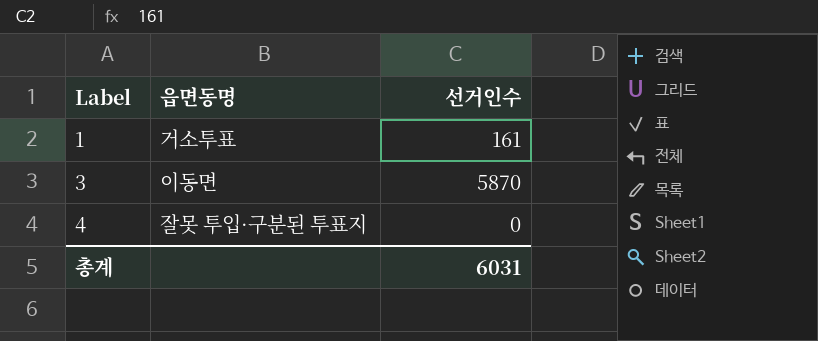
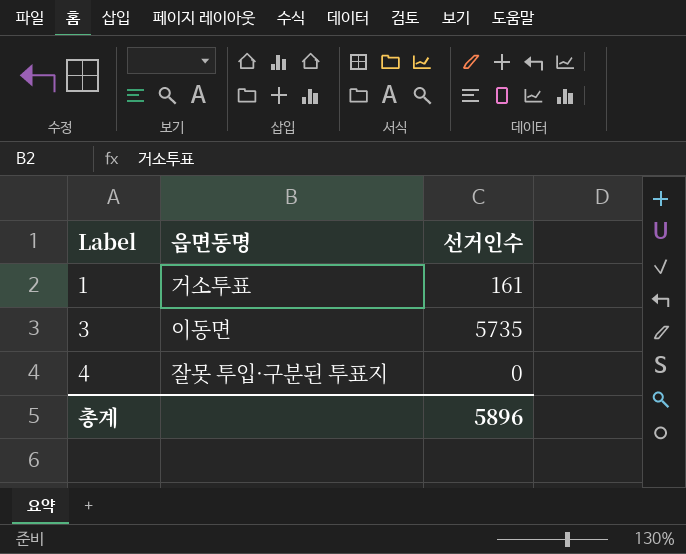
3 | 선거인수: 5870 -> 5735
총계 | 선거인수: 6031 -> 5896

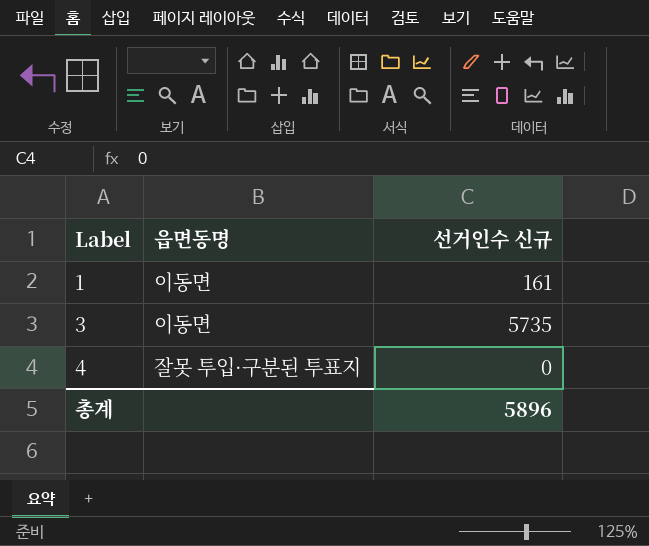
column name: 선거인수 -> 선거인수 신규
1 | 읍면동명: 거소투표 -> 이동면

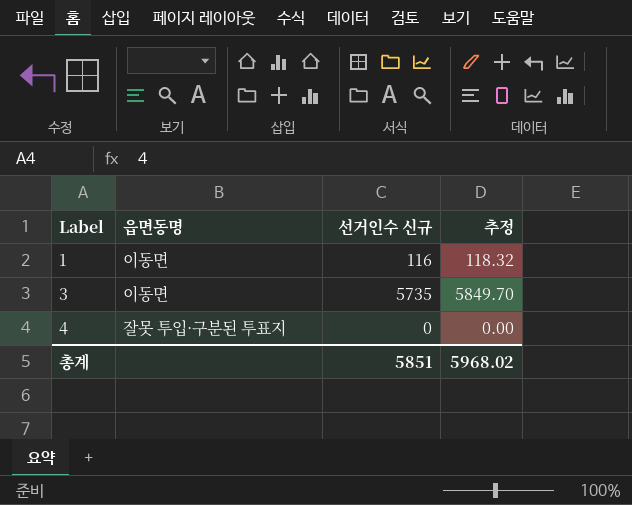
column 추정 | formula: none -> [선거인수 신규] * 1.02
1 | 선거인수 신규: 161 -> 116
총계 | 선거인수 신규: 5896 -> 5851

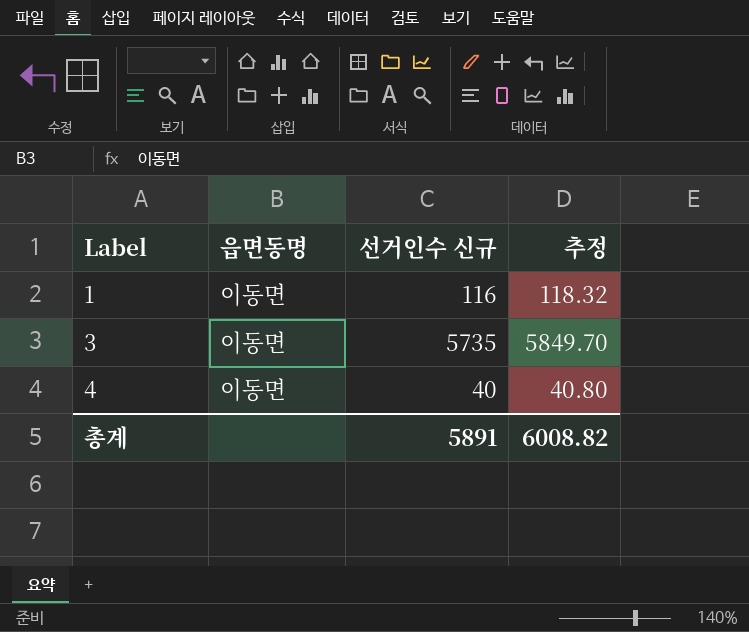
4 | 읍면동명: 잘못 투입·구분된 투표지 -> 이동면
4 | 선거인수 신규: 0 -> 40
4 | 추정: 0.00 -> 40.80
총계 | 선거인수 신규: 5851 -> 5891
총계 | 추정: 5968.02 -> 6008.82

